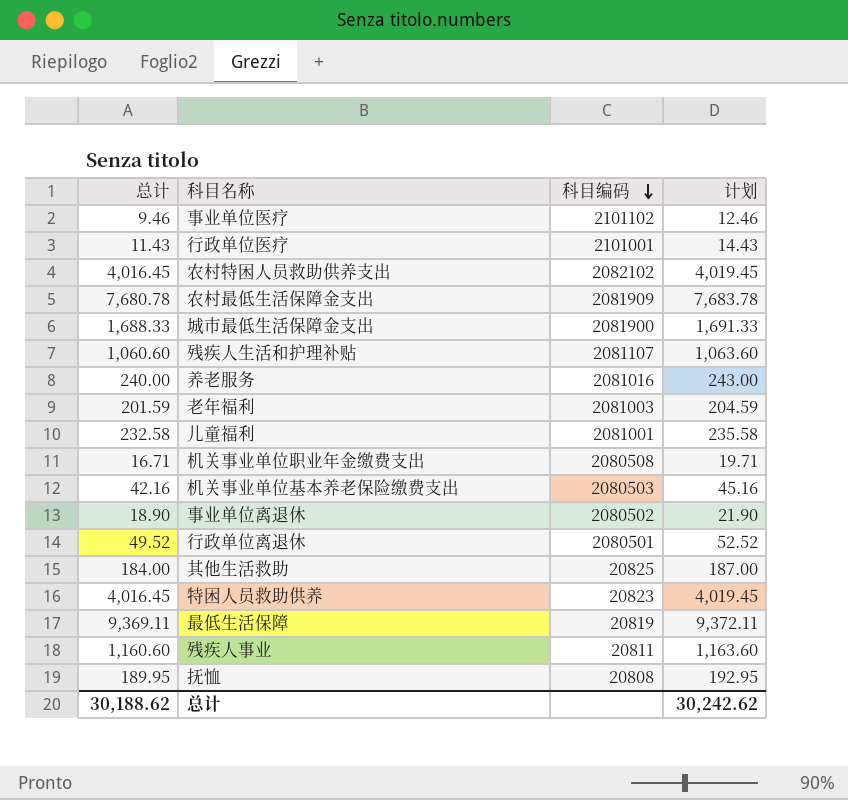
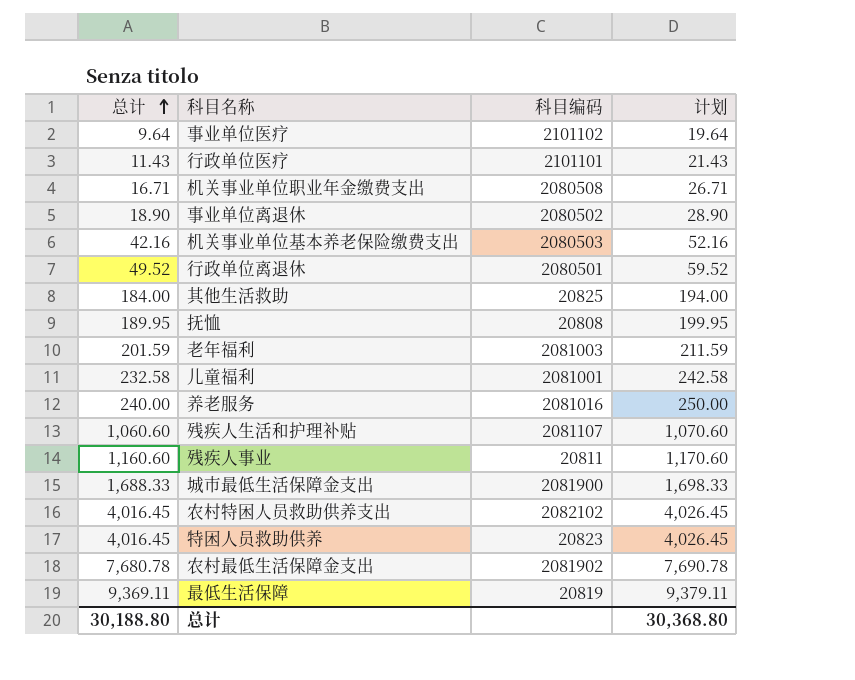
row order: 科目编码 descending -> 总计 ascending
column 计划 | formula: [总计] + 3 -> [总计] + 10
事业单位医疗 | 总计: 9.46 -> 9.64
行政单位医疗 | 科目编码: 2101001 -> 2101101
农村最低生活保障金支出 | 科目编码: 2081909 -> 2081902
总计 | 总计: 30,188.62 -> 30,188.80
总计 | 计划: 30,242.62 -> 30,368.80

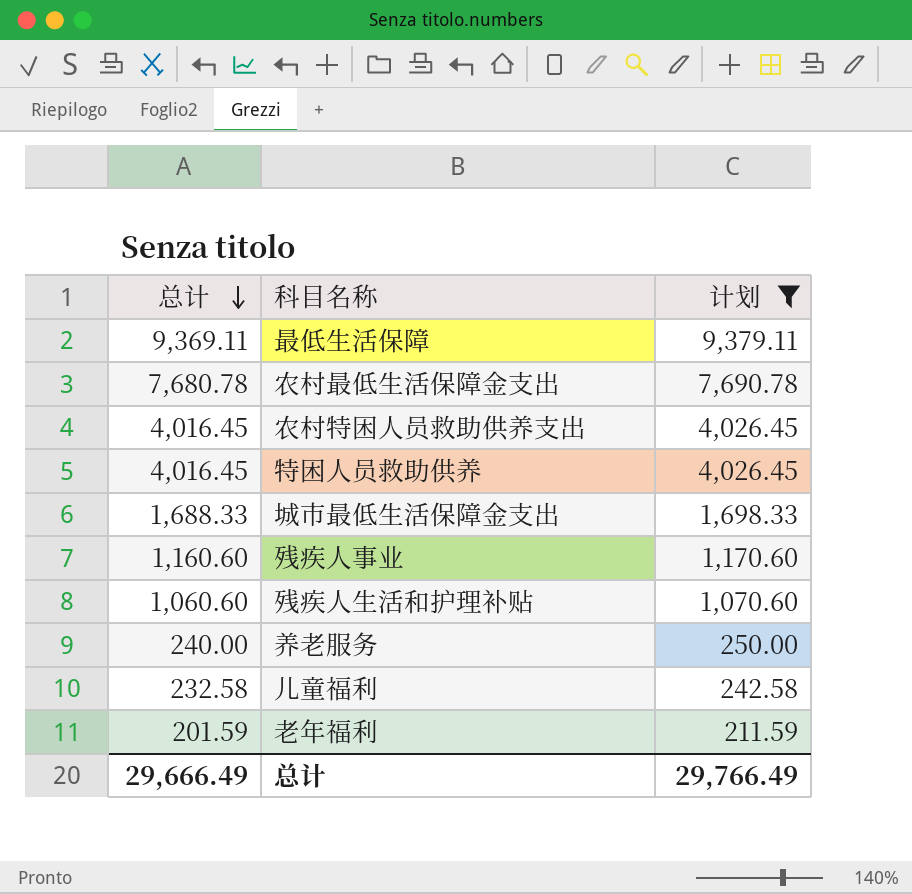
filter: none -> 计划 >= 211.59
row order: 总计 ascending -> 总计 descending
column 科目编码 | position: 3 -> none
总计 | 总计: 30,188.80 -> 29,666.49
总计 | 计划: 30,368.80 -> 29,766.49

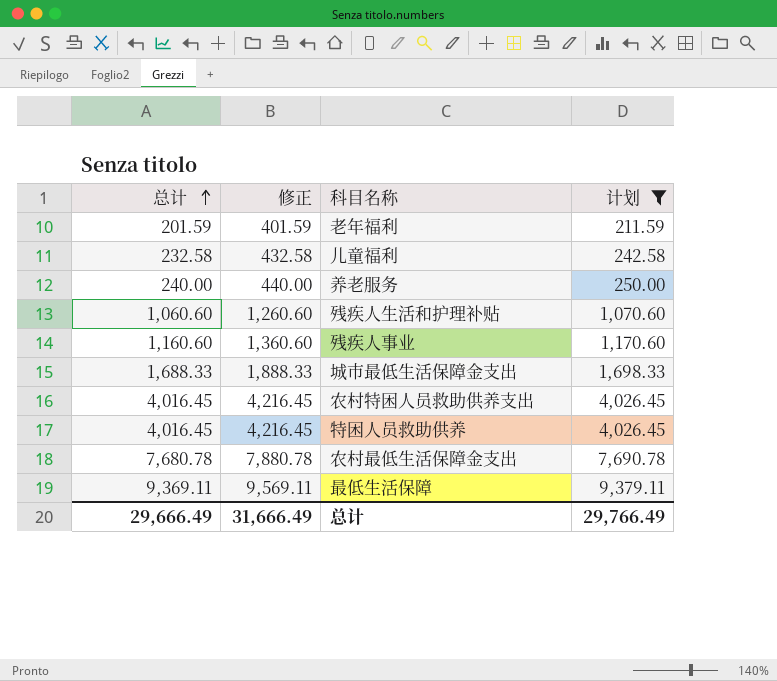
row order: 总计 descending -> 总计 ascending
column 修正 | formula: none -> [总计] + 200

